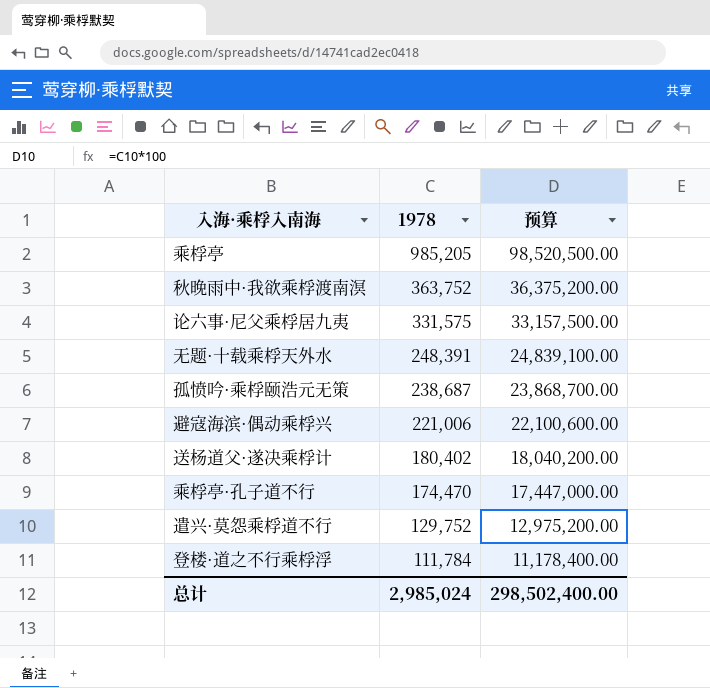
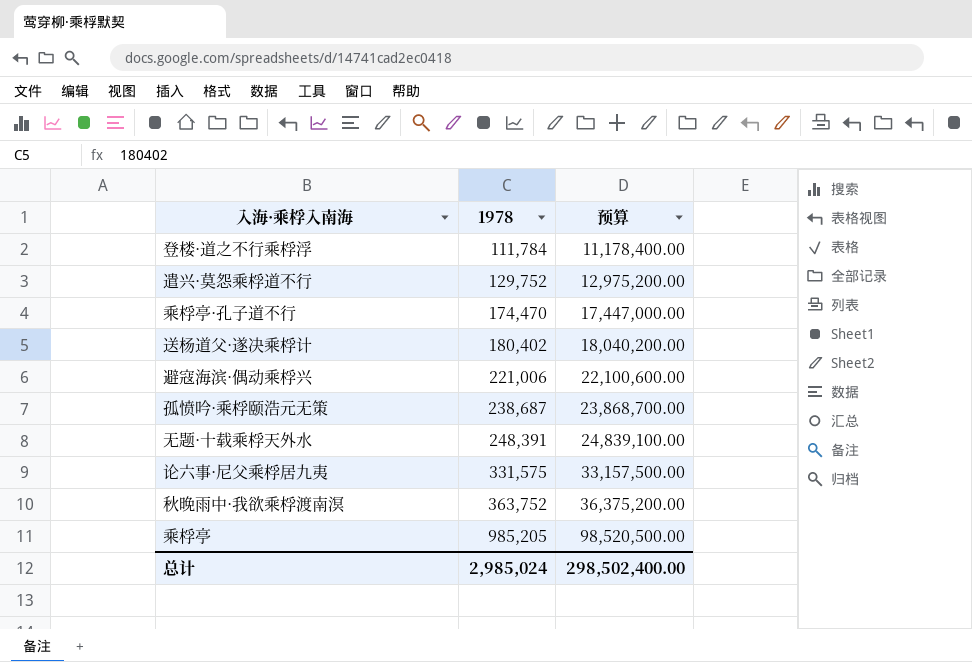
row order: 1978 descending -> 1978 ascending

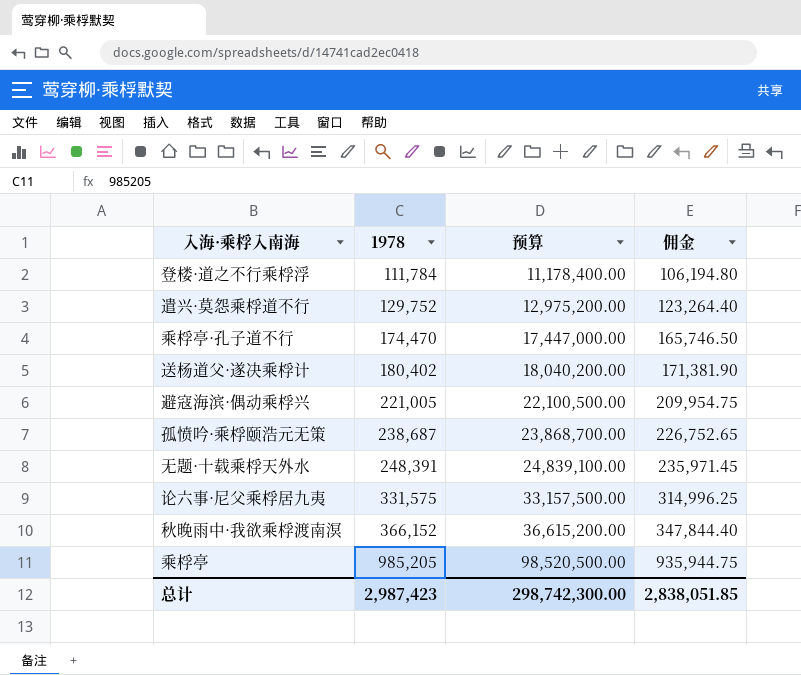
column 佣金 | formula: none -> [1978] * 0.95
避寇海滨·偶动乘桴兴 | 1978: 221,006 -> 221,005
避寇海滨·偶动乘桴兴 | 预算: 22,100,600.00 -> 22,100,500.00
秋晚雨中·我欲乘桴渡南溟 | 1978: 363,752 -> 366,152
秋晚雨中·我欲乘桴渡南溟 | 预算: 36,375,200.00 -> 36,615,200.00
总计 | 1978: 2,985,024 -> 2,987,423
总计 | 预算: 298,502,400.00 -> 298,742,300.00

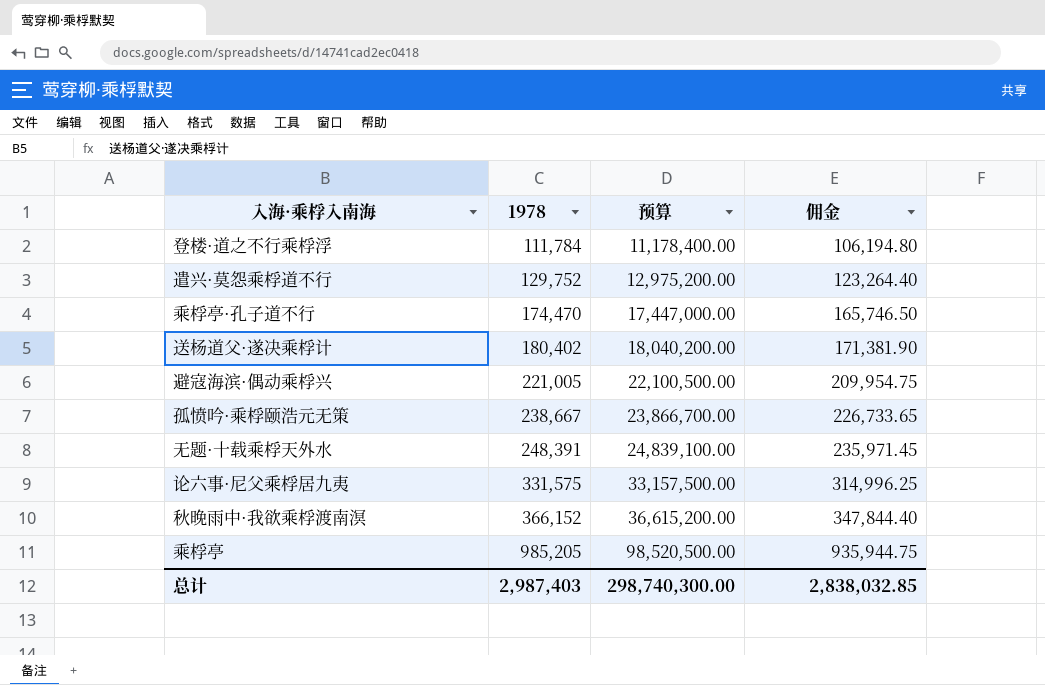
孤愤吟·乘桴颐浩元无策 | 1978: 238,687 -> 238,667
孤愤吟·乘桴颐浩元无策 | 预算: 23,868,700.00 -> 23,866,700.00
孤愤吟·乘桴颐浩元无策 | 佣金: 226,752.65 -> 226,733.65
总计 | 1978: 2,987,423 -> 2,987,403
总计 | 预算: 298,742,300.00 -> 298,740,300.00
总计 | 佣金: 2,838,051.85 -> 2,838,032.85

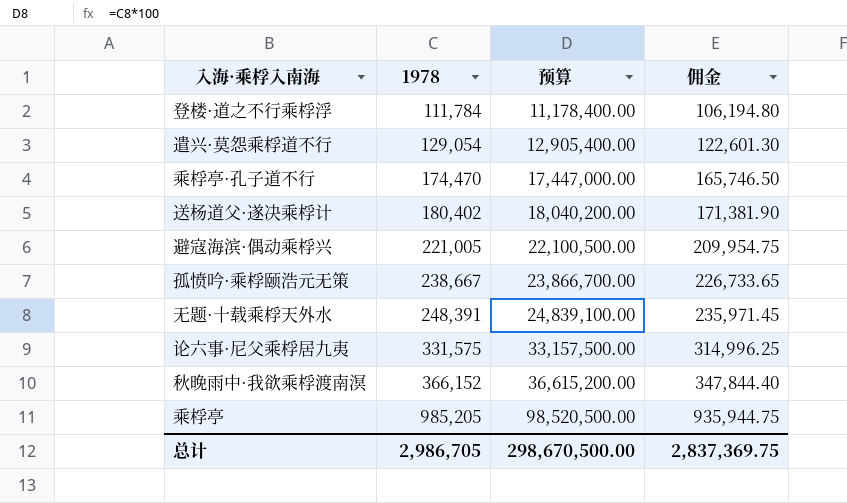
遣兴·莫怨乘桴道不行 | 1978: 129,752 -> 129,054
遣兴·莫怨乘桴道不行 | 预算: 12,975,200.00 -> 12,905,400.00
遣兴·莫怨乘桴道不行 | 佣金: 123,264.40 -> 122,601.30
总计 | 1978: 2,987,403 -> 2,986,705
总计 | 预算: 298,740,300.00 -> 298,670,500.00
总计 | 佣金: 2,838,032.85 -> 2,837,369.75

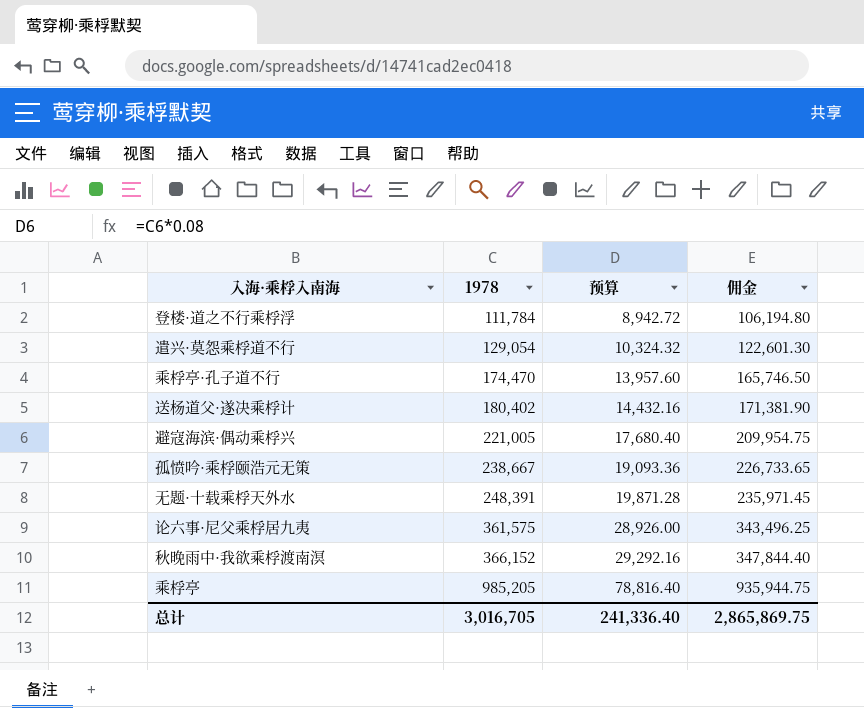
column 预算 | formula: [1978] * 100 -> [1978] * 0.08
论六事·尼父乘桴居九夷 | 1978: 331,575 -> 361,575
论六事·尼父乘桴居九夷 | 佣金: 314,996.25 -> 343,496.25
总计 | 1978: 2,986,705 -> 3,016,705
总计 | 预算: 298,670,500.00 -> 241,336.40
总计 | 佣金: 2,837,369.75 -> 2,865,869.75

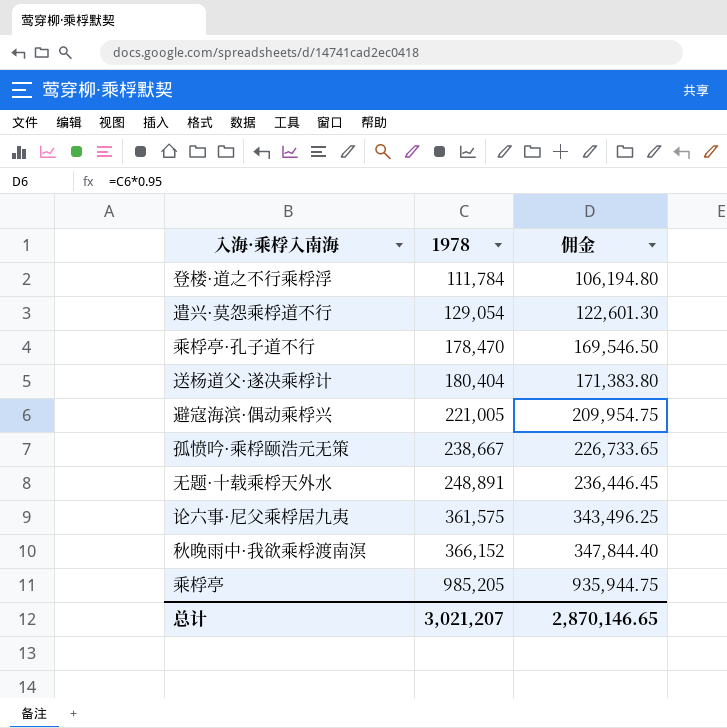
column 预算 | formula: [1978] * 0.08 -> none
乘桴亭·孔子道不行 | 1978: 174,470 -> 178,470
乘桴亭·孔子道不行 | 佣金: 165,746.50 -> 169,546.50
送杨道父·遂决乘桴计 | 1978: 180,402 -> 180,404
送杨道父·遂决乘桴计 | 佣金: 171,381.90 -> 171,383.80
无题·十载乘桴天外水 | 1978: 248,391 -> 248,891
无题·十载乘桴天外水 | 佣金: 235,971.45 -> 236,446.45
总计 | 1978: 3,016,705 -> 3,021,207
总计 | 佣金: 2,865,869.75 -> 2,870,146.65

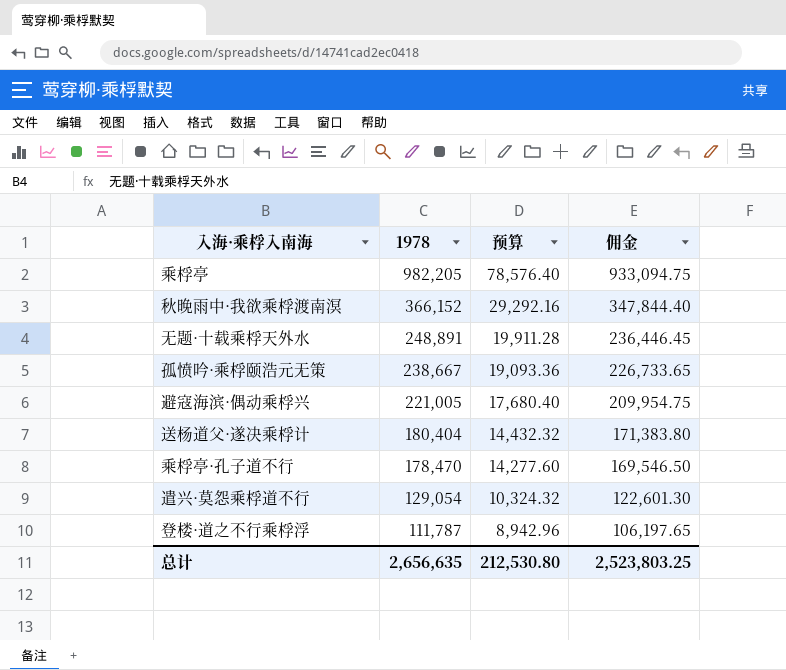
row order: 1978 ascending -> 1978 descending
column 预算 | formula: none -> [1978] * 0.08
row 论六事·尼父乘桴居九夷: 361,575 | 343,496.25 -> none
乘桴亭 | 1978: 985,205 -> 982,205
乘桴亭 | 佣金: 935,944.75 -> 933,094.75
登楼·道之不行乘桴浮 | 1978: 111,784 -> 111,787
登楼·道之不行乘桴浮 | 佣金: 106,194.80 -> 106,197.65
总计 | 1978: 3,021,207 -> 2,656,635
总计 | 佣金: 2,870,146.65 -> 2,523,803.25

